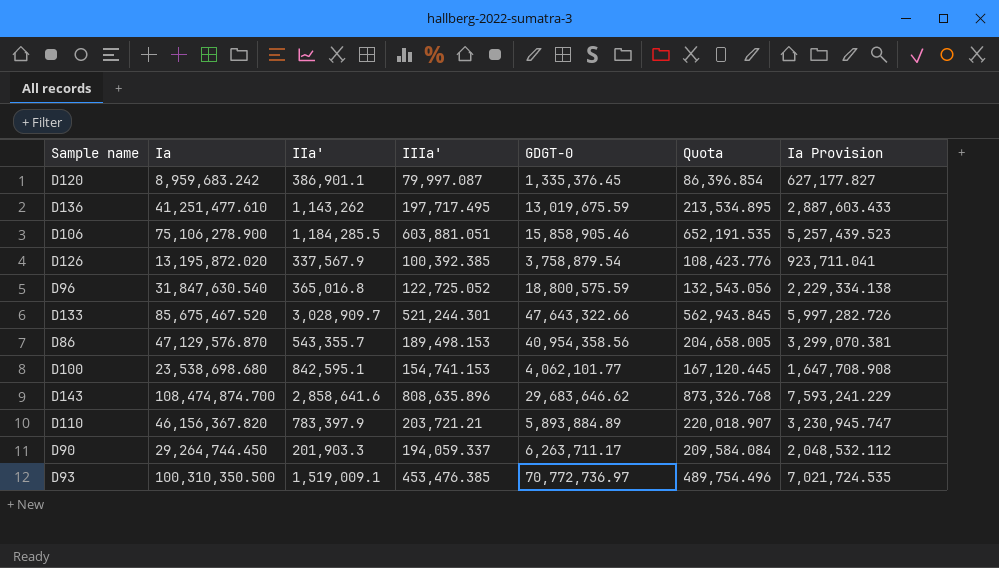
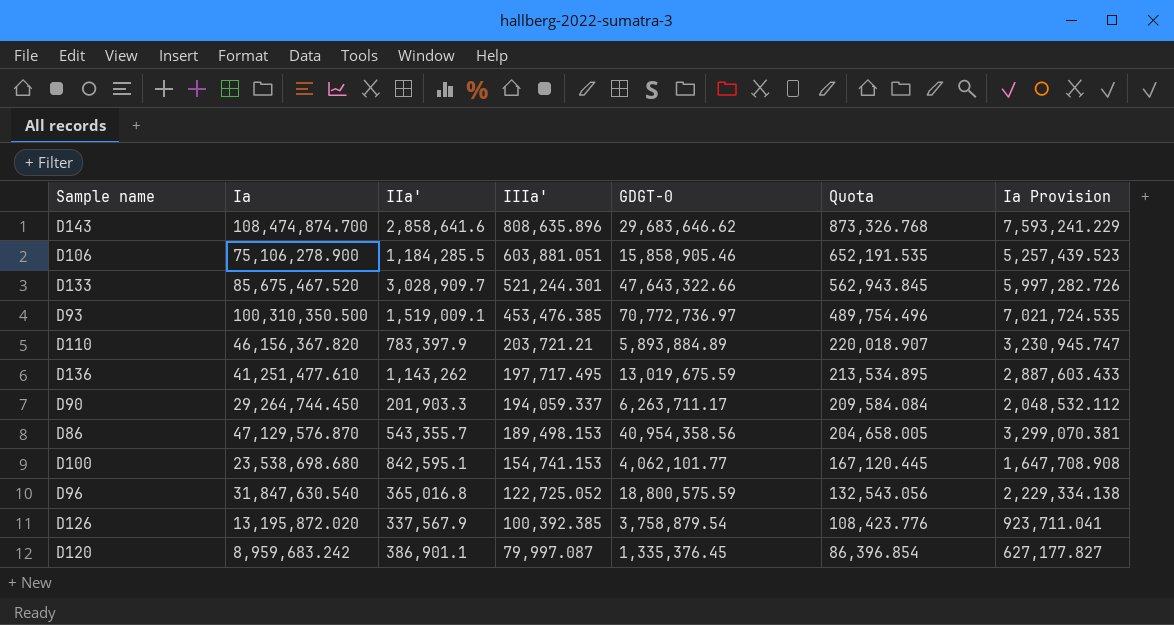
row order: none -> IIIa' descending

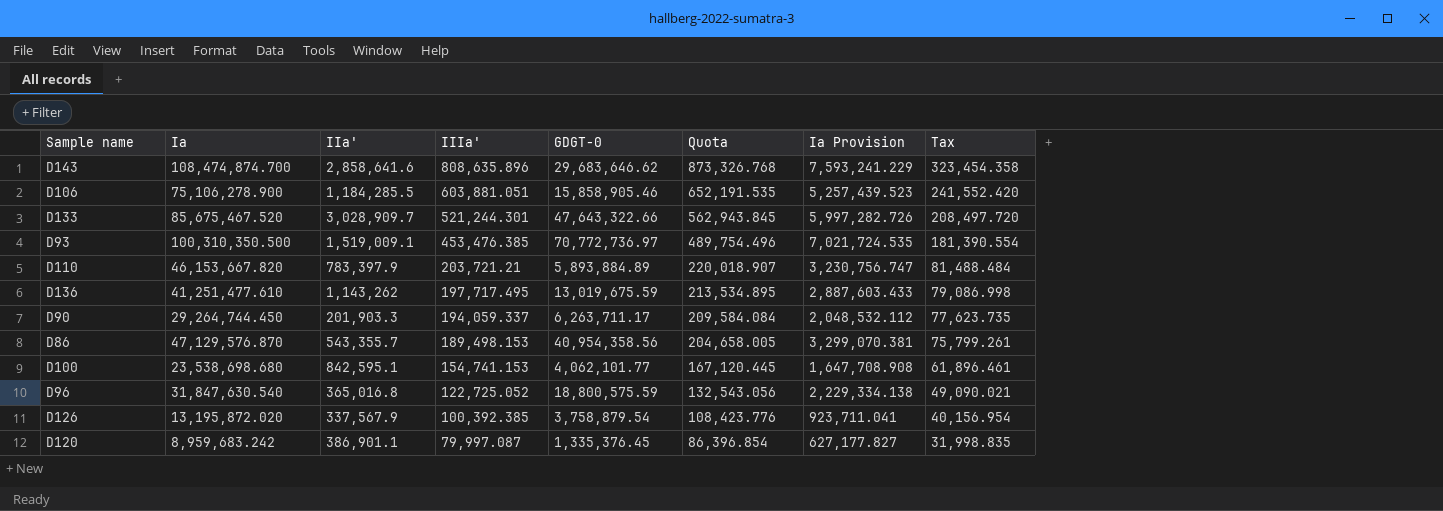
column Tax | formula: none -> [IIIa'] * 0.4
D110 | Ia: 46,156,367.820 -> 46,153,667.820
D110 | Ia Provision: 3,230,945.747 -> 3,230,756.747

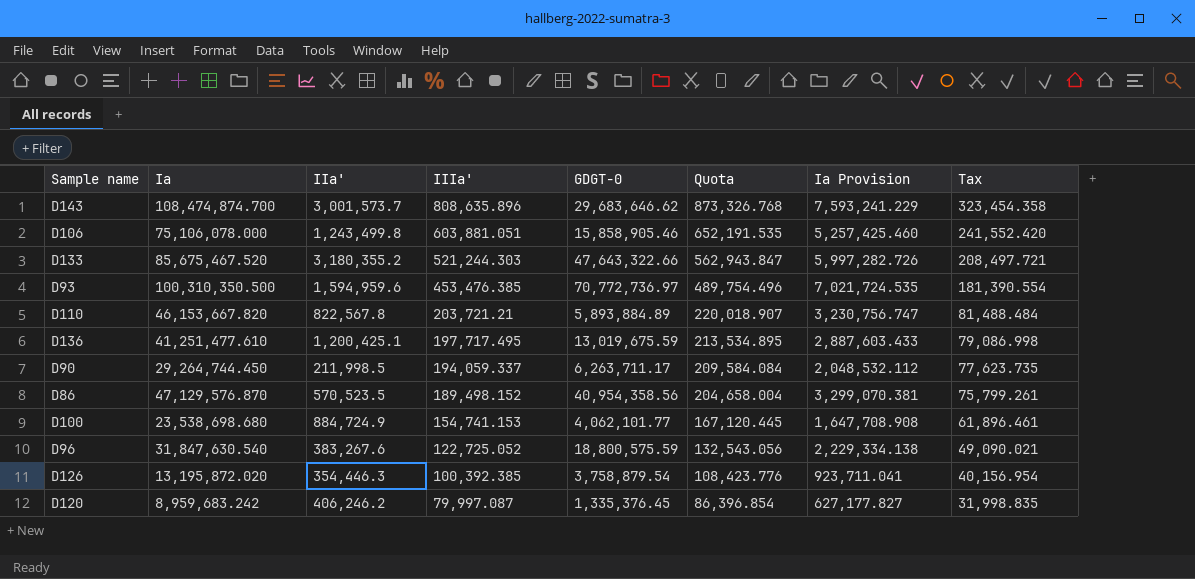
D143 | IIa': 2,858,641.6 -> 3,001,573.7
D106 | Ia: 75,106,278.900 -> 75,106,078.000
D106 | IIa': 1,184,285.5 -> 1,243,499.8
D106 | Ia Provision: 5,257,439.523 -> 5,257,425.460
D133 | IIa': 3,028,909.7 -> 3,180,355.2
D133 | IIIa': 521,244.301 -> 521,244.303
D133 | Quota: 562,943.845 -> 562,943.847
D133 | Tax: 208,497.720 -> 208,497.721
D93 | IIa': 1,519,009.1 -> 1,594,959.6
D110 | IIa': 783,397.9 -> 822,567.8
D136 | IIa': 1,143,262 -> 1,200,425.1
D90 | IIa': 201,903.3 -> 211,998.5
D86 | IIa': 543,355.7 -> 570,523.5
D86 | IIIa': 189,498.153 -> 189,498.152
D86 | Quota: 204,658.005 -> 204,658.004
D100 | IIa': 842,595.1 -> 884,724.9
D96 | IIa': 365,016.8 -> 383,267.6
D126 | IIa': 337,567.9 -> 354,446.3
D120 | IIa': 386,901.1 -> 406,246.2

